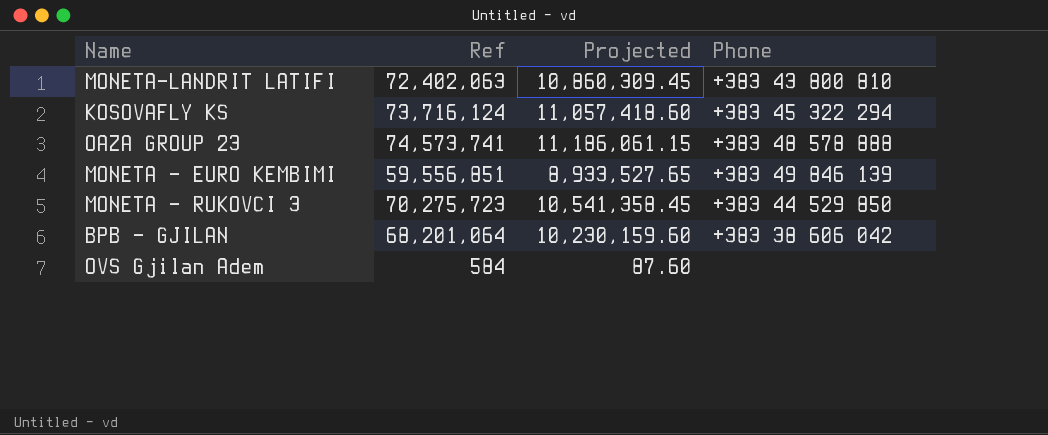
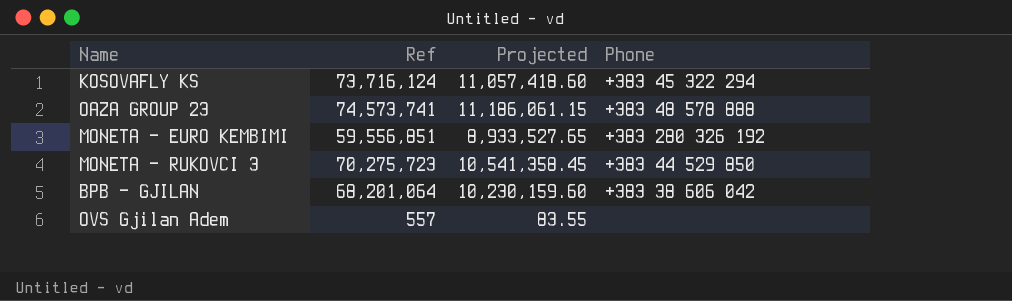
row MONETA-LANDRIT LATIFI: 72,402,063 | 10,860,309.45 | +383 43 800 810 -> none
MONETA - EURO KEMBIMI | Phone: +383 49 846 139 -> +383 280 326 192
OVS Gjilan Adem | Ref: 584 -> 557
OVS Gjilan Adem | Projected: 87.60 -> 83.55

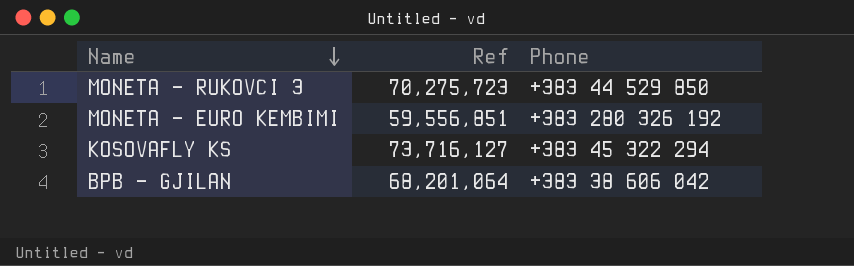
row order: none -> Name descending
column Projected | formula: [Ref] * 0.15 -> none
row OAZA GROUP 23: 74,573,741 | 11,186,061.15 | +383 48 578 888 -> none
row OVS Gjilan Adem: 557 | 83.55 | none -> none
KOSOVAFLY KS | Ref: 73,716,124 -> 73,716,127

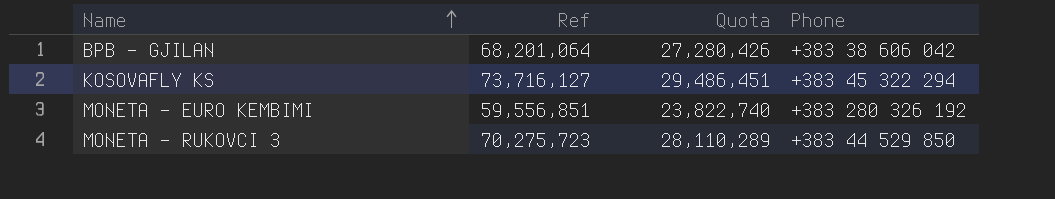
row order: Name descending -> Name ascending
column Quota | formula: none -> [Ref] * 0.4

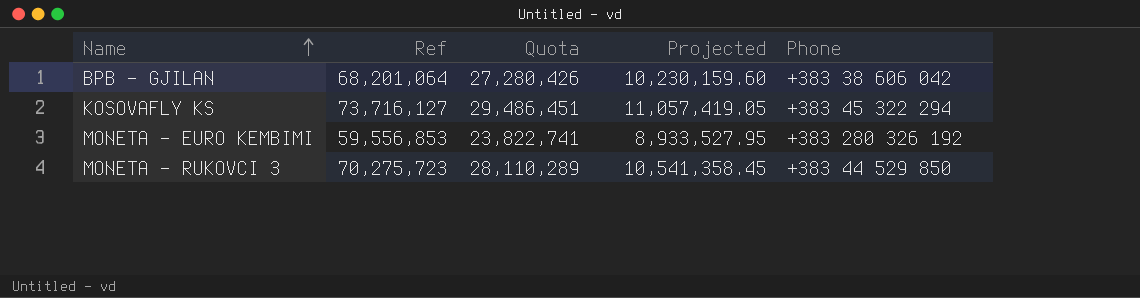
column Projected | formula: none -> [Ref] * 0.15
MONETA - EURO KEMBIMI | Ref: 59,556,851 -> 59,556,853
MONETA - EURO KEMBIMI | Quota: 23,822,740 -> 23,822,741

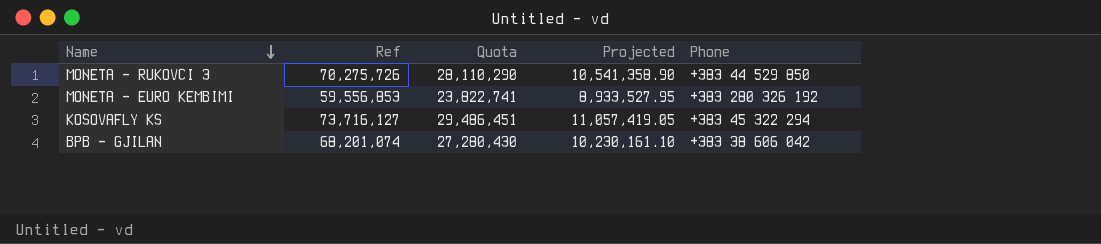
row order: Name ascending -> Name descending
MONETA - RUKOVCI 3 | Ref: 70,275,723 -> 70,275,726
MONETA - RUKOVCI 3 | Quota: 28,110,289 -> 28,110,290
MONETA - RUKOVCI 3 | Projected: 10,541,358.45 -> 10,541,358.90
BPB - GJILAN | Ref: 68,201,064 -> 68,201,074
BPB - GJILAN | Quota: 27,280,426 -> 27,280,430
BPB - GJILAN | Projected: 10,230,159.60 -> 10,230,161.10

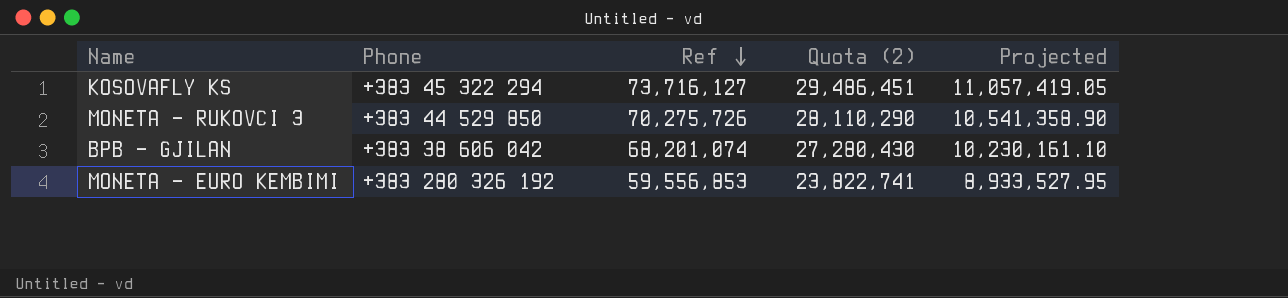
row order: Name descending -> Ref descending
column Phone | position: 5 -> 2
column name: Quota -> Quota (2)

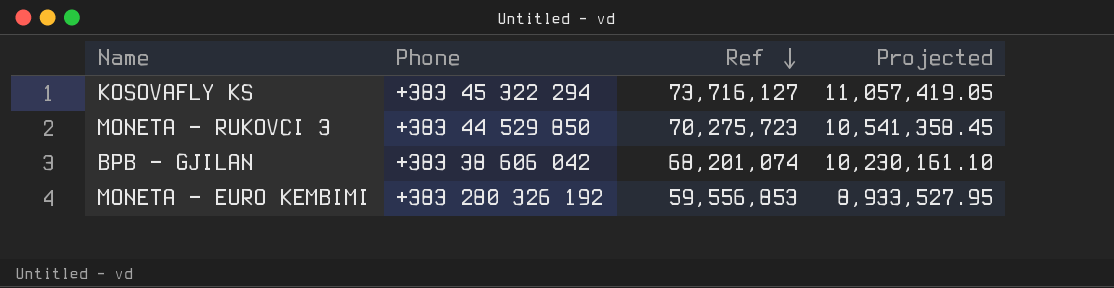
column Quota (2) | formula: [Ref] * 0.4 -> none
MONETA - RUKOVCI 3 | Ref: 70,275,726 -> 70,275,723
MONETA - RUKOVCI 3 | Projected: 10,541,358.90 -> 10,541,358.45

